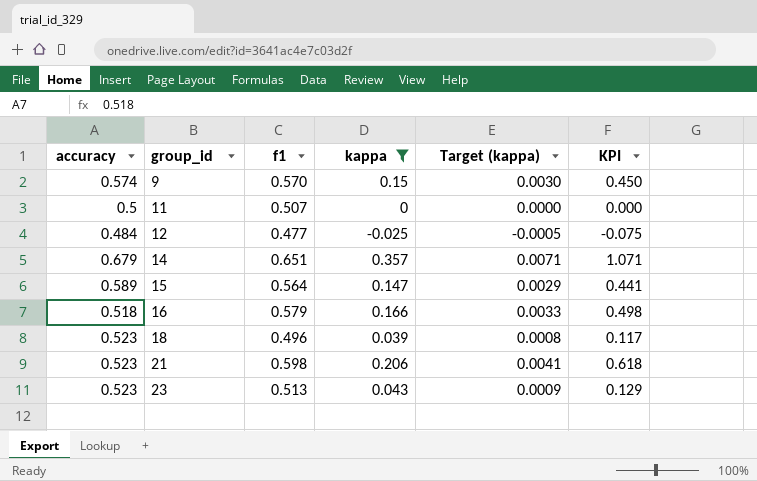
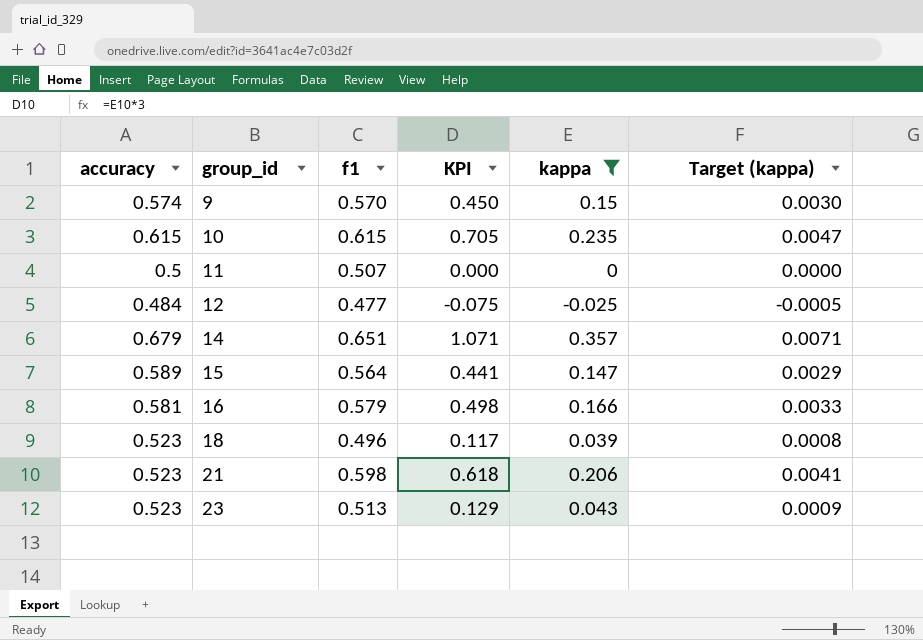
column KPI | position: 6 -> 4
row 10: none -> 0.615 | 0.615 | 0.705 | 0.235 | 0.0047
16 | accuracy: 0.518 -> 0.581

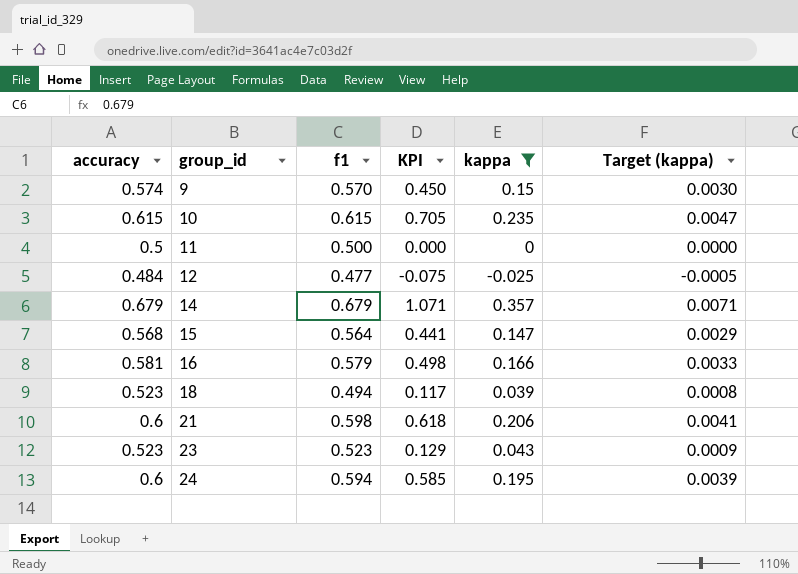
11 | f1: 0.507 -> 0.500
14 | f1: 0.651 -> 0.679
15 | accuracy: 0.589 -> 0.568
18 | f1: 0.496 -> 0.494
21 | accuracy: 0.523 -> 0.6
23 | f1: 0.513 -> 0.523
row 24: none -> 0.6 | 0.594 | 0.585 | 0.195 | 0.0039

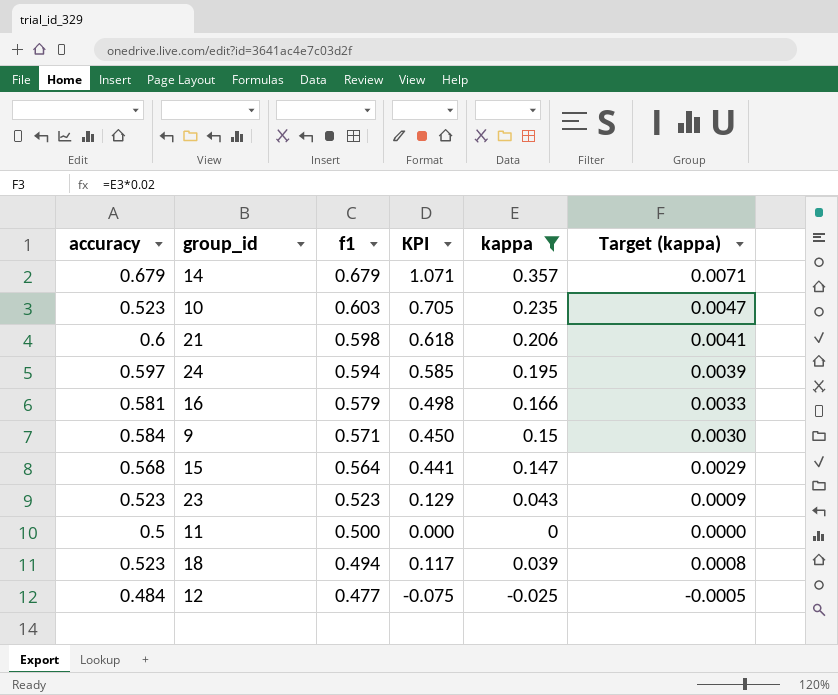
row order: group_id ascending -> f1 descending
10 | accuracy: 0.615 -> 0.523
10 | f1: 0.615 -> 0.603
24 | accuracy: 0.6 -> 0.597
9 | accuracy: 0.574 -> 0.584
9 | f1: 0.570 -> 0.571

